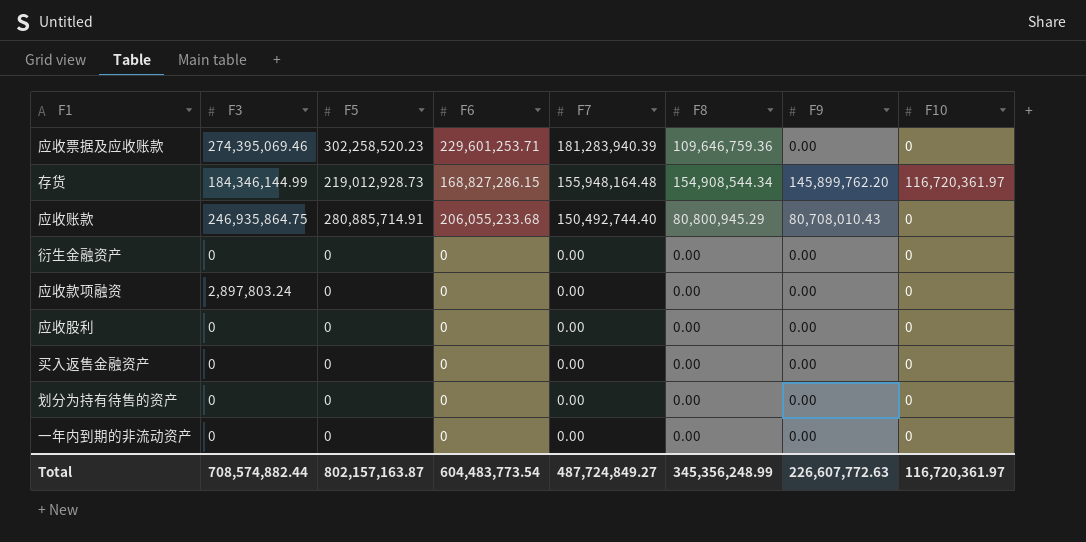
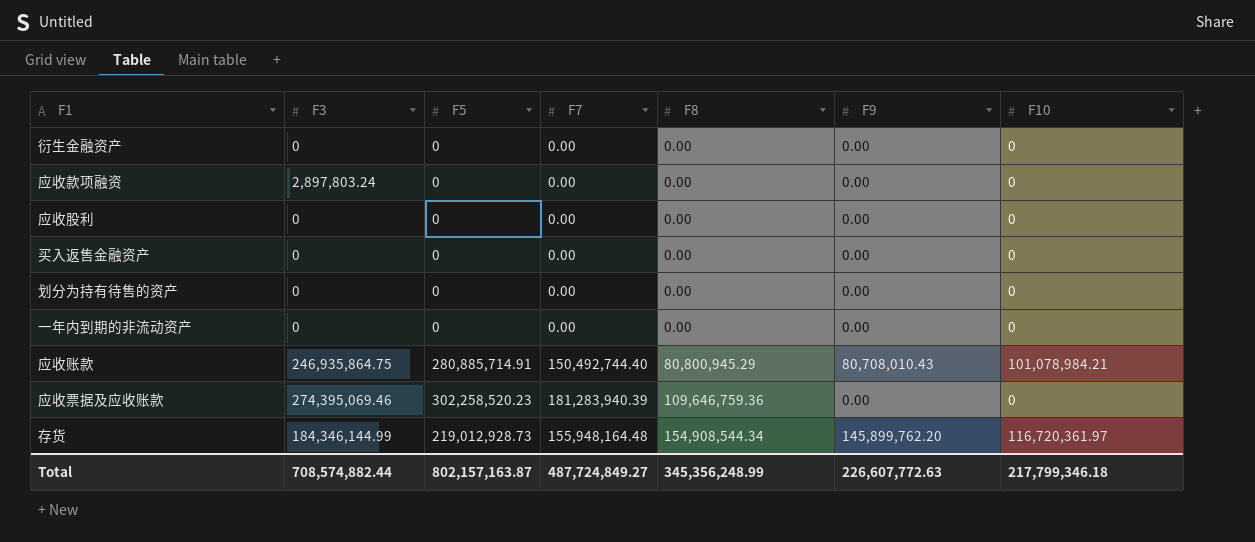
row order: F7 descending -> F8 ascending
column F6 | position: 4 -> none
应收账款 | F10: 0 -> 101,078,984.21
Total | F10: 116,720,361.97 -> 217,799,346.18

